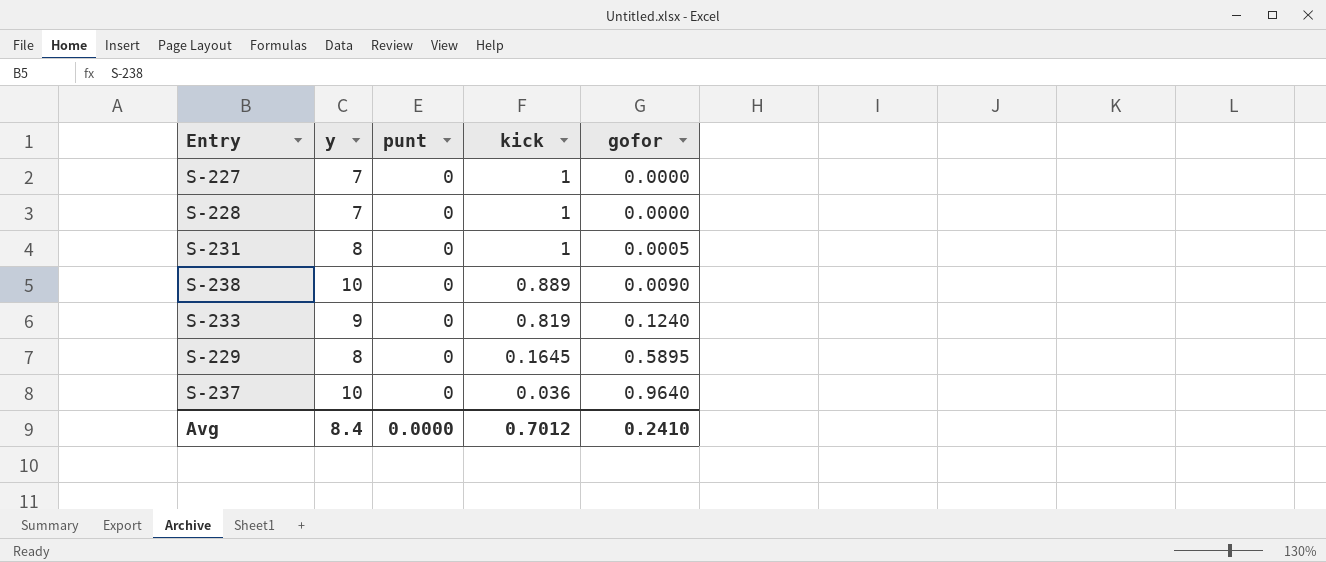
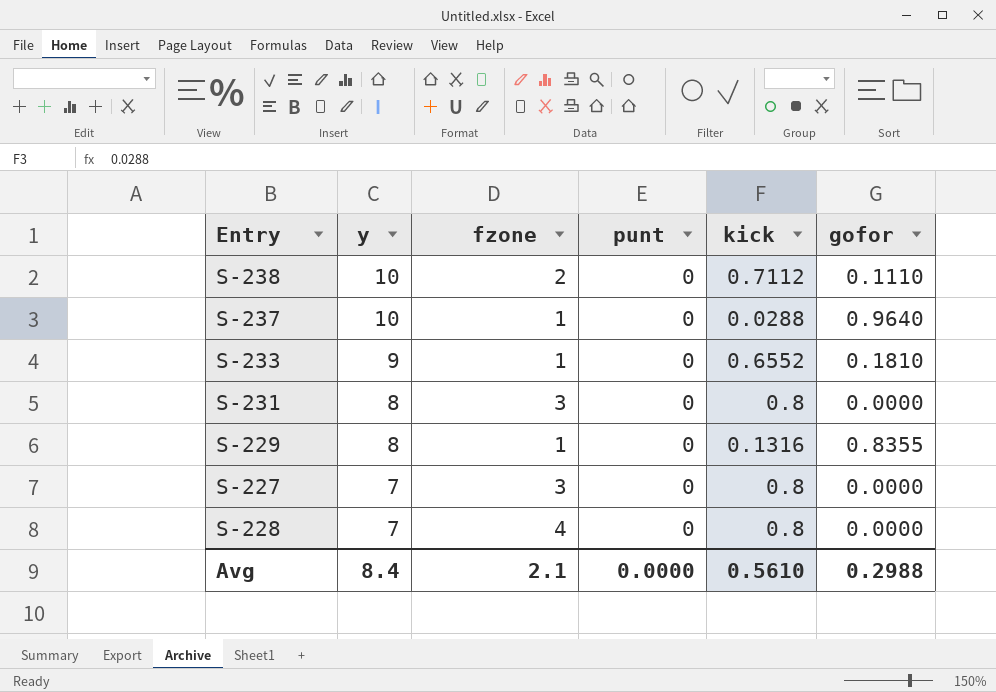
row order: kick descending -> y descending
column fzone | position: none -> 3
S-238 | kick: 0.889 -> 0.7112
S-238 | gofor: 0.0090 -> 0.1110
S-237 | kick: 0.036 -> 0.0288
S-233 | kick: 0.819 -> 0.6552
S-233 | gofor: 0.1240 -> 0.1810
S-231 | kick: 1 -> 0.8
S-231 | gofor: 0.0005 -> 0.0000
S-229 | kick: 0.1645 -> 0.1316
S-229 | gofor: 0.5895 -> 0.8355
S-227 | kick: 1 -> 0.8
S-228 | kick: 1 -> 0.8
Avg | kick: 0.7012 -> 0.5610
Avg | gofor: 0.2410 -> 0.2988

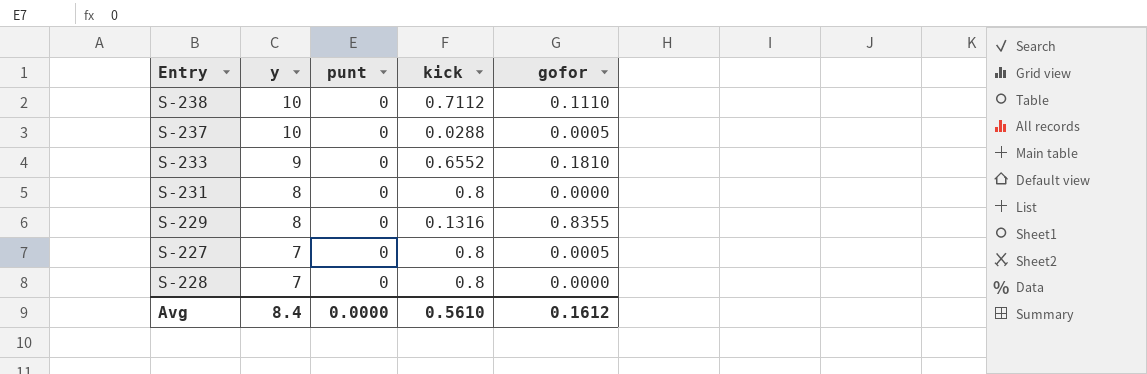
column fzone | position: 3 -> none
S-237 | gofor: 0.9640 -> 0.0005
S-227 | gofor: 0.0000 -> 0.0005
Avg | gofor: 0.2988 -> 0.1612

